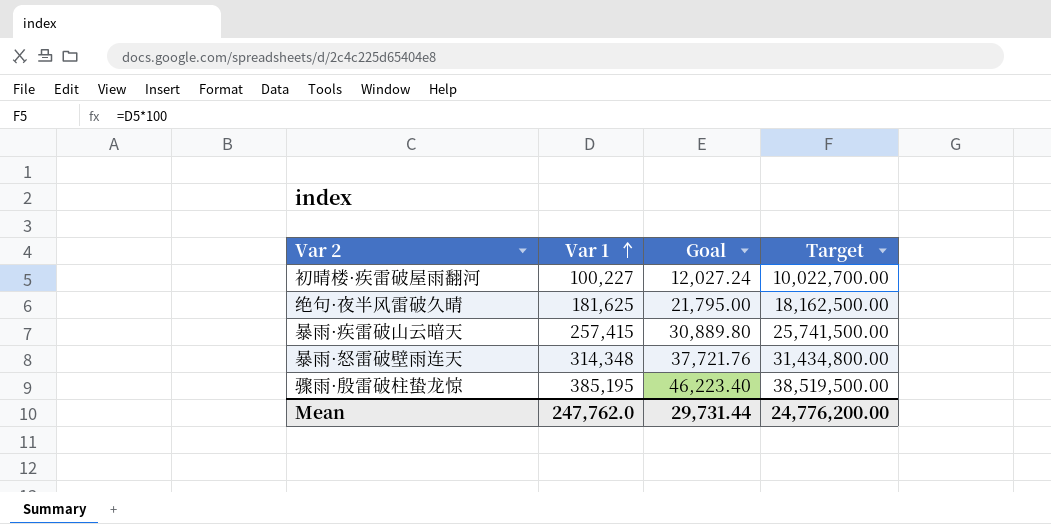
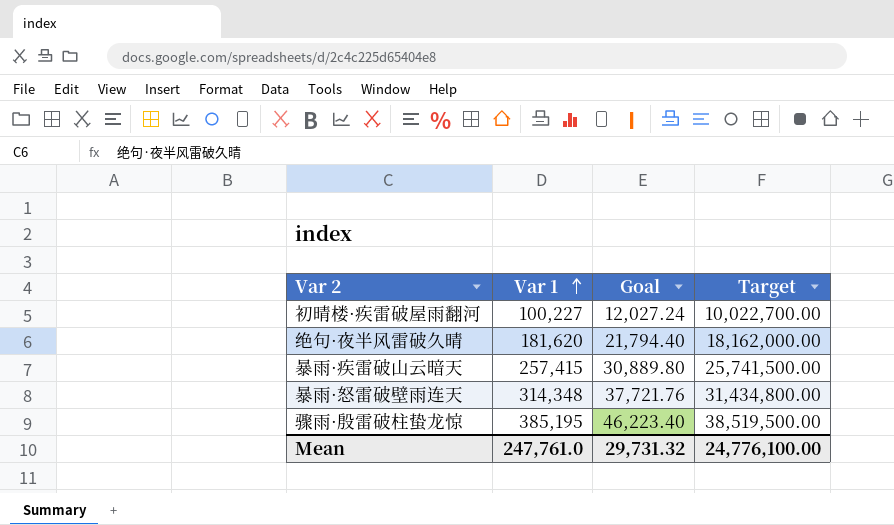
绝句·夜半风雷破久晴 | Var 1: 181,625 -> 181,620
绝句·夜半风雷破久晴 | Goal: 21,795.00 -> 21,794.40
绝句·夜半风雷破久晴 | Target: 18,162,500.00 -> 18,162,000.00
Mean | Var 1: 247,762.0 -> 247,761.0
Mean | Goal: 29,731.44 -> 29,731.32
Mean | Target: 24,776,200.00 -> 24,776,100.00

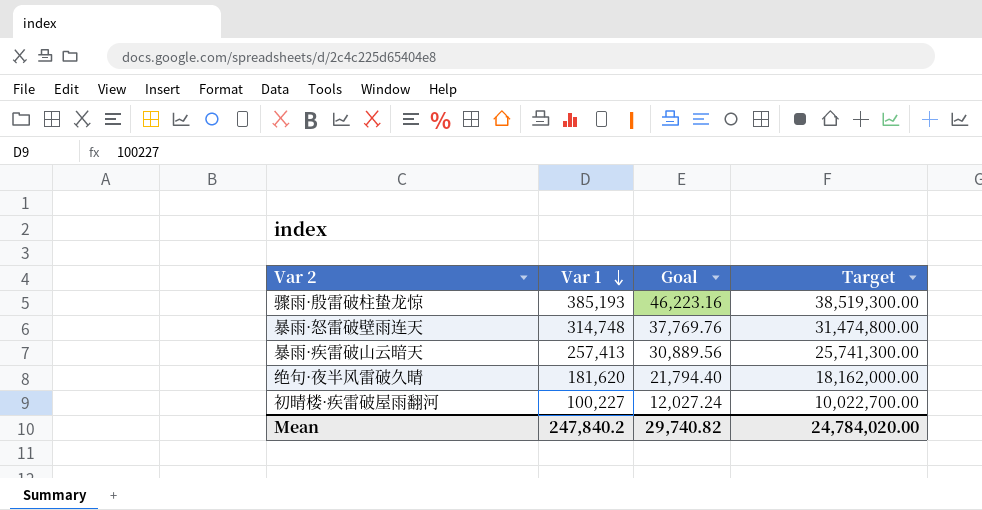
row order: Var 1 ascending -> Var 1 descending
骤雨·殷雷破柱蛰龙惊 | Var 1: 385,195 -> 385,193
骤雨·殷雷破柱蛰龙惊 | Goal: 46,223.40 -> 46,223.16
骤雨·殷雷破柱蛰龙惊 | Target: 38,519,500.00 -> 38,519,300.00
暴雨·怒雷破壁雨连天 | Var 1: 314,348 -> 314,748
暴雨·怒雷破壁雨连天 | Goal: 37,721.76 -> 37,769.76
暴雨·怒雷破壁雨连天 | Target: 31,434,800.00 -> 31,474,800.00
暴雨·疾雷破山云暗天 | Var 1: 257,415 -> 257,413
暴雨·疾雷破山云暗天 | Goal: 30,889.80 -> 30,889.56
暴雨·疾雷破山云暗天 | Target: 25,741,500.00 -> 25,741,300.00
Mean | Var 1: 247,761.0 -> 247,840.2
Mean | Goal: 29,731.32 -> 29,740.82
Mean | Target: 24,776,100.00 -> 24,784,020.00

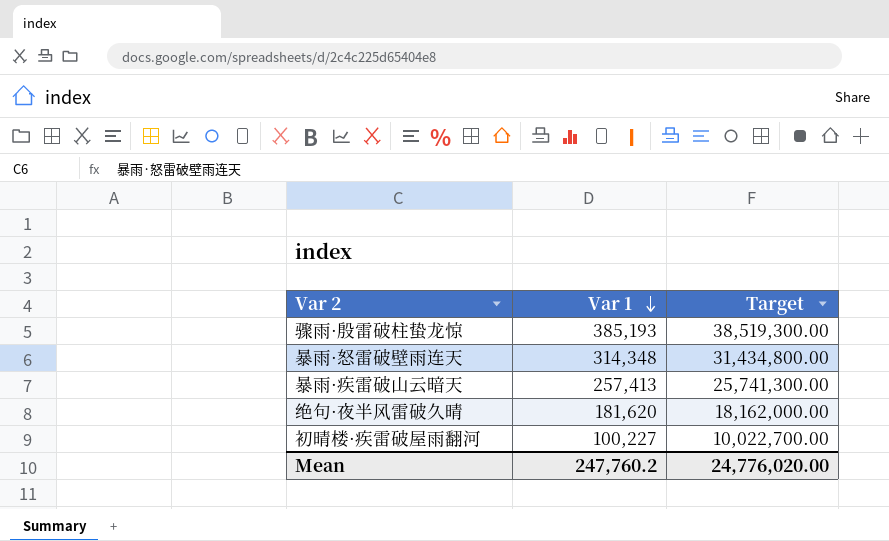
column Goal | formula: [Var 1] * 0.12 -> none
暴雨·怒雷破壁雨连天 | Var 1: 314,748 -> 314,348
暴雨·怒雷破壁雨连天 | Target: 31,474,800.00 -> 31,434,800.00
Mean | Var 1: 247,840.2 -> 247,760.2
Mean | Target: 24,784,020.00 -> 24,776,020.00

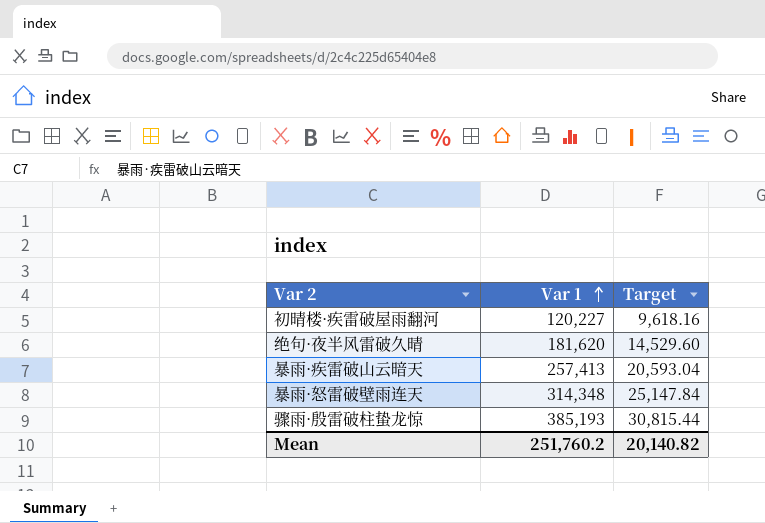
row order: Var 1 descending -> Var 1 ascending
column Target | formula: [Var 1] * 100 -> [Var 1] * 0.08
初晴楼·疾雷破屋雨翻河 | Var 1: 100,227 -> 120,227
Mean | Var 1: 247,760.2 -> 251,760.2
Mean | Target: 24,776,020.00 -> 20,140.82

